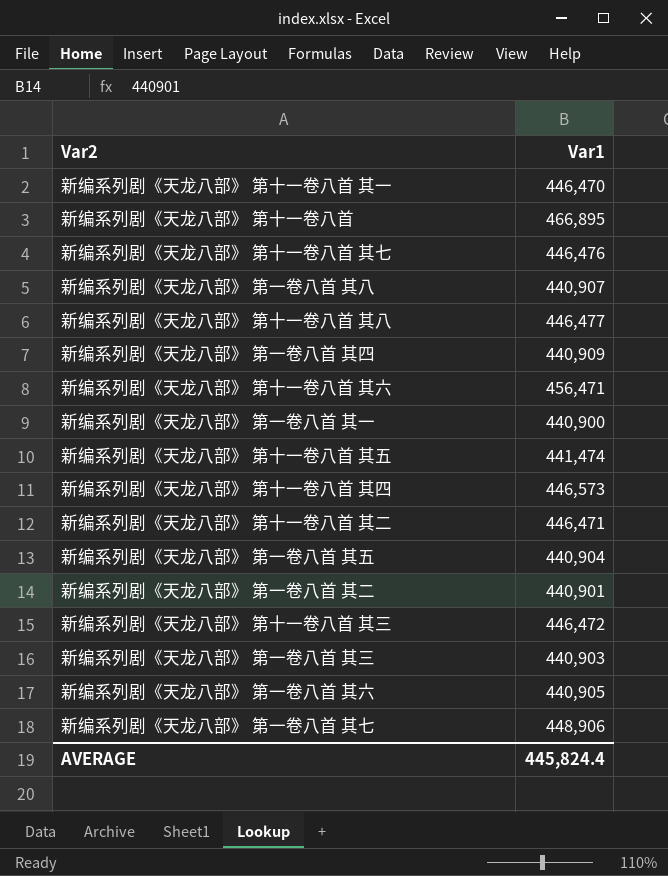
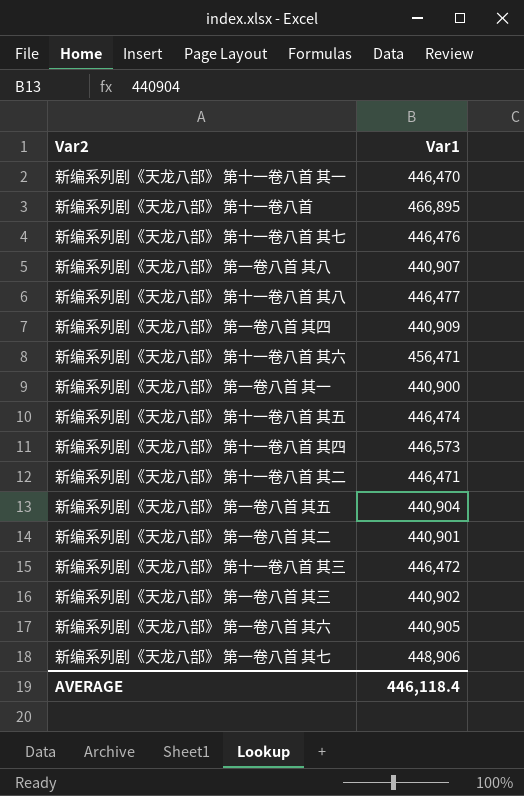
新编系列剧《天龙八部》 第十一卷八首 其五 | Var1: 441,474 -> 446,474
新编系列剧《天龙八部》 第一卷八首 其三 | Var1: 440,903 -> 440,902
AVERAGE | Var1: 445,824.4 -> 446,118.4

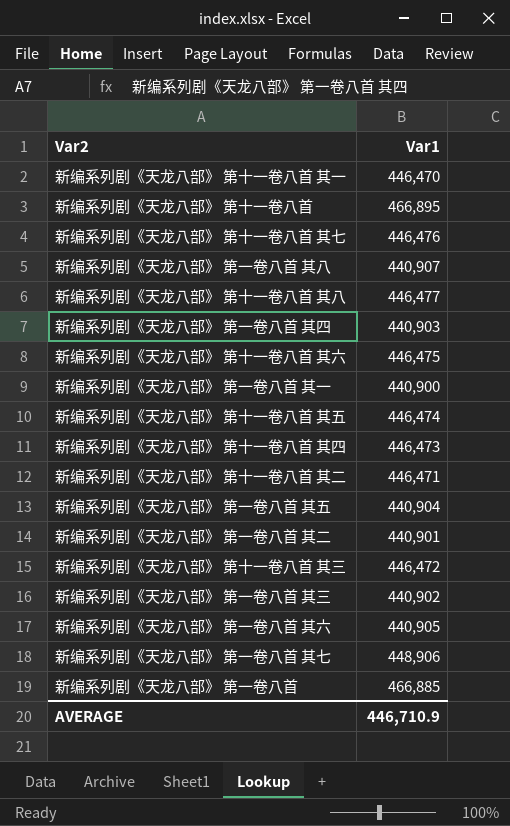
新编系列剧《天龙八部》 第一卷八首 其四 | Var1: 440,909 -> 440,903
新编系列剧《天龙八部》 第十一卷八首 其六 | Var1: 456,471 -> 446,475
新编系列剧《天龙八部》 第十一卷八首 其四 | Var1: 446,573 -> 446,473
row 新编系列剧《天龙八部》 第一卷八首: none -> 466,885
AVERAGE | Var1: 446,118.4 -> 446,710.9

